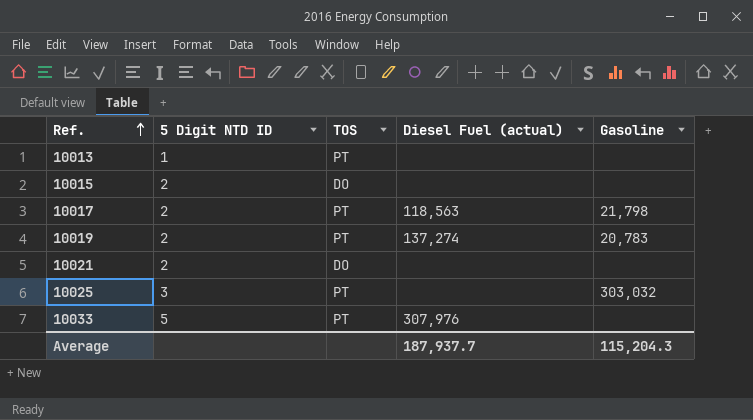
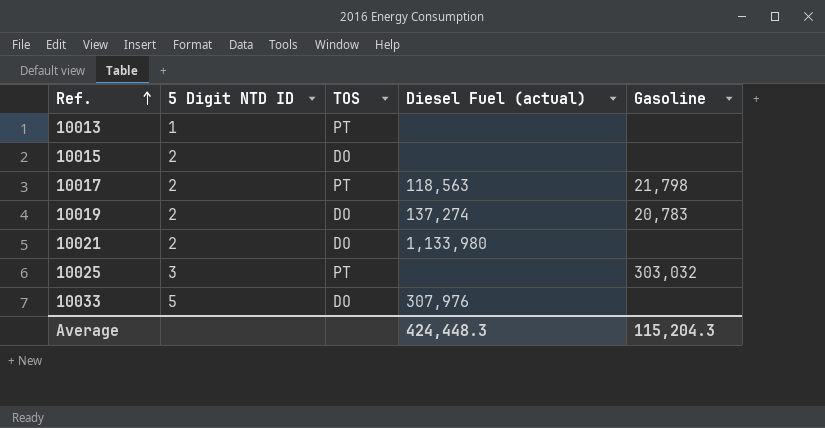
10019 | TOS: PT -> DO
10021 | Diesel Fuel (actual): none -> 1,133,980
10033 | TOS: PT -> DO
Average | Diesel Fuel (actual): 187,937.7 -> 424,448.3

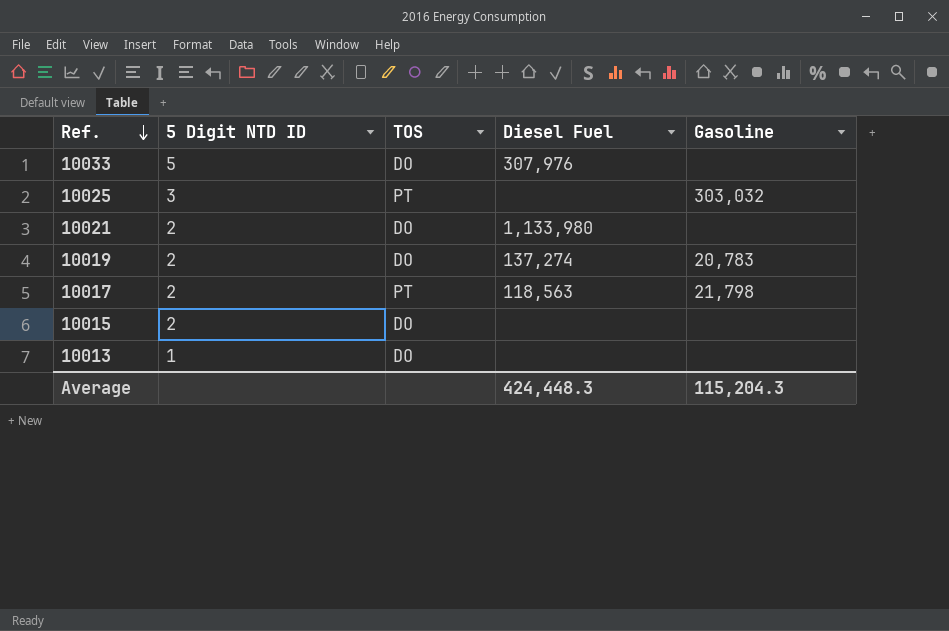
row order: Ref. ascending -> Ref. descending
column name: Diesel Fuel (actual) -> Diesel Fuel
10013 | TOS: PT -> DO

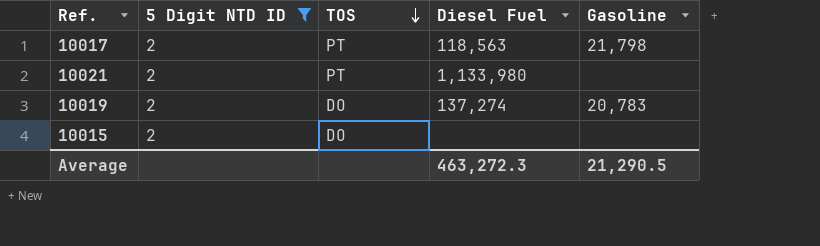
filter: none -> 5 Digit NTD ID = 2
row order: Ref. descending -> TOS descending
10021 | TOS: DO -> PT
Average | Diesel Fuel: 424,448.3 -> 463,272.3
Average | Gasoline: 115,204.3 -> 21,290.5

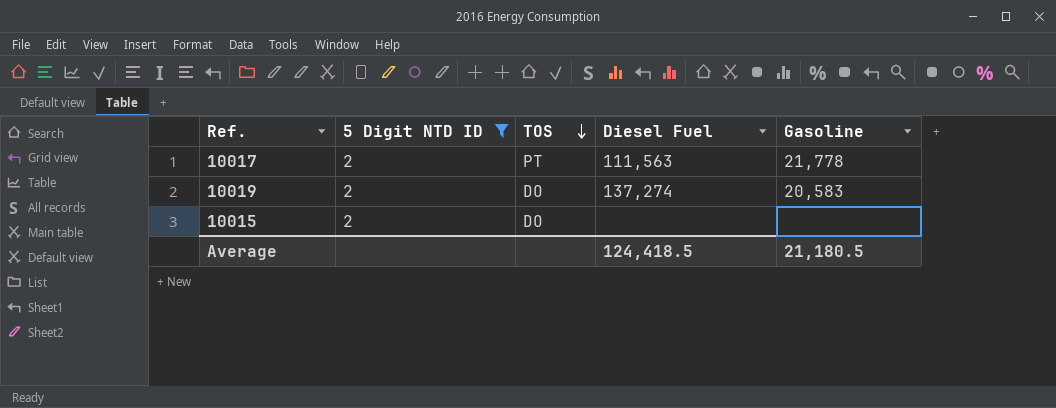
row 10021: 2 | PT | 1,133,980 | none -> none
10017 | Diesel Fuel: 118,563 -> 111,563
10017 | Gasoline: 21,798 -> 21,778
10019 | Gasoline: 20,783 -> 20,583
Average | Diesel Fuel: 463,272.3 -> 124,418.5
Average | Gasoline: 21,290.5 -> 21,180.5

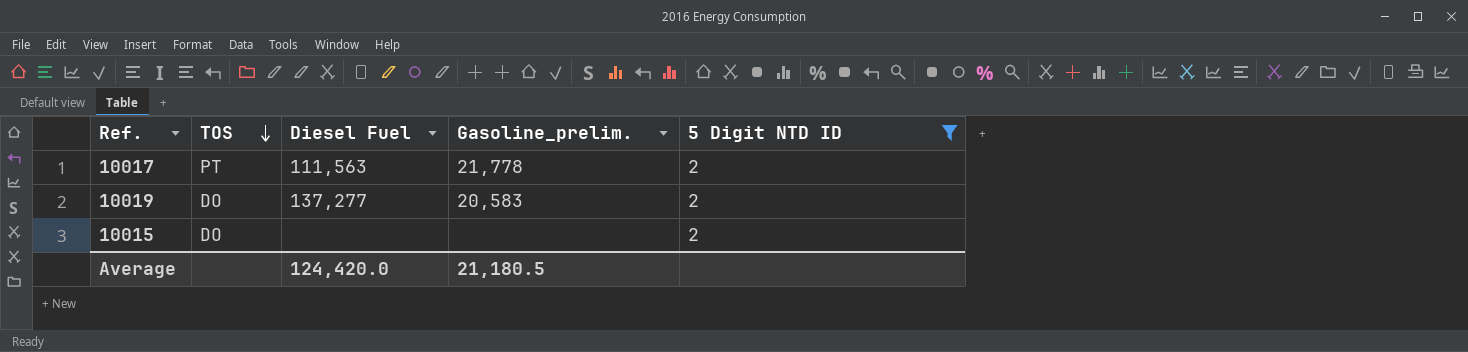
column name: Gasoline -> Gasoline_prelim.
column 5 Digit NTD ID | position: 2 -> 5
10019 | Diesel Fuel: 137,274 -> 137,277
Average | Diesel Fuel: 124,418.5 -> 124,420.0

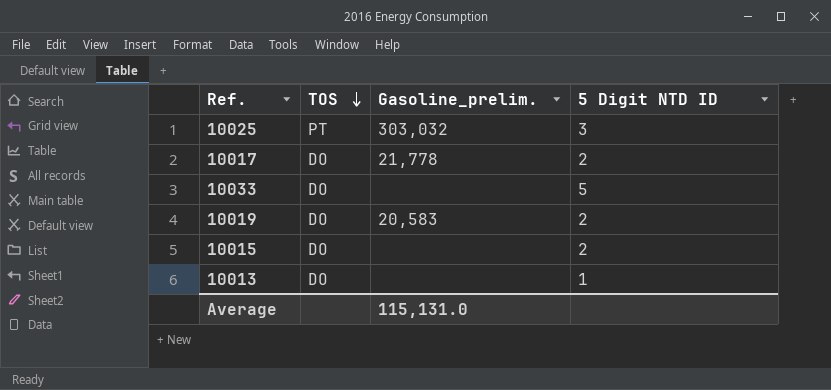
filter: 5 Digit NTD ID = 2 -> none
column Diesel Fuel | position: 3 -> none
10017 | TOS: PT -> DO
Average | Gasoline_prelim.: 21,180.5 -> 115,131.0

